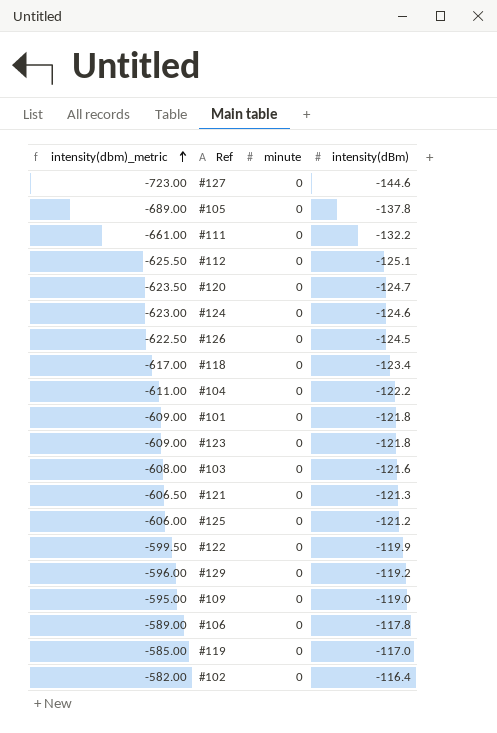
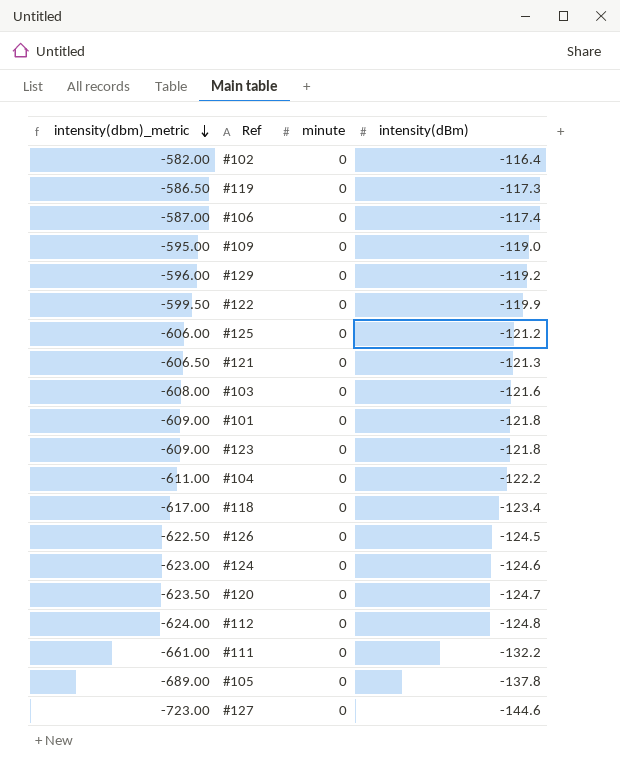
row order: intensity(dbm)_metric ascending -> intensity(dbm)_metric descending
#119 | intensity(dbm)_metric: -585.00 -> -586.50
#119 | intensity(dBm): -117.0 -> -117.3
#106 | intensity(dbm)_metric: -589.00 -> -587.00
#106 | intensity(dBm): -117.8 -> -117.4
#112 | intensity(dbm)_metric: -625.50 -> -624.00
#112 | intensity(dBm): -125.1 -> -124.8

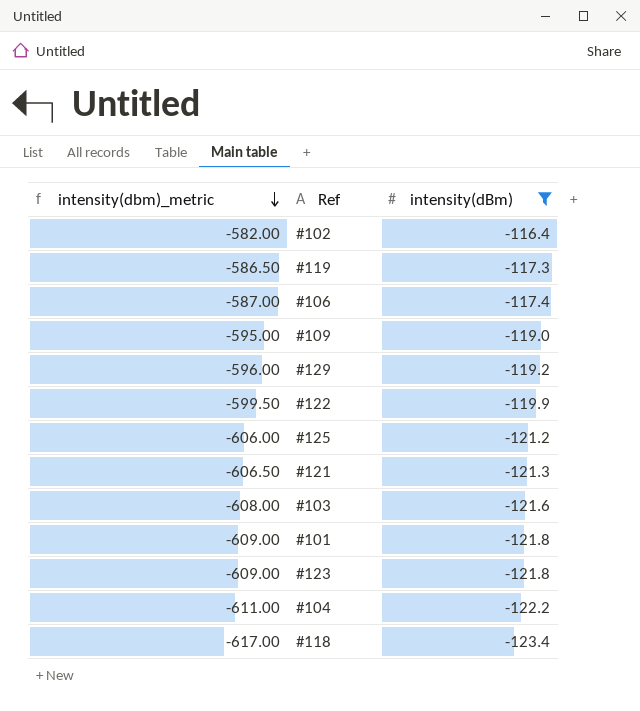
filter: none -> intensity(dBm) >= -123.4
column minute | position: 3 -> none

